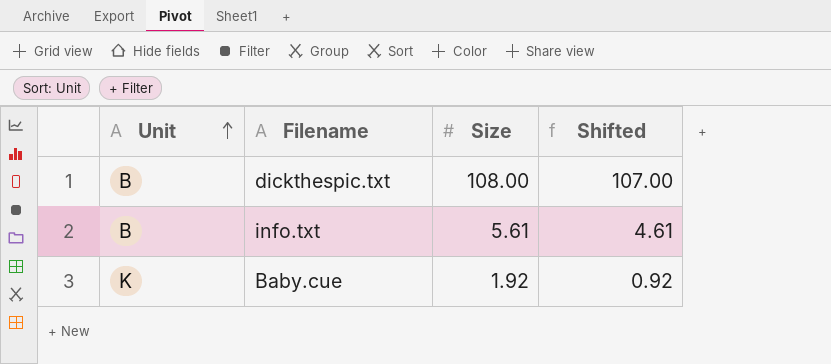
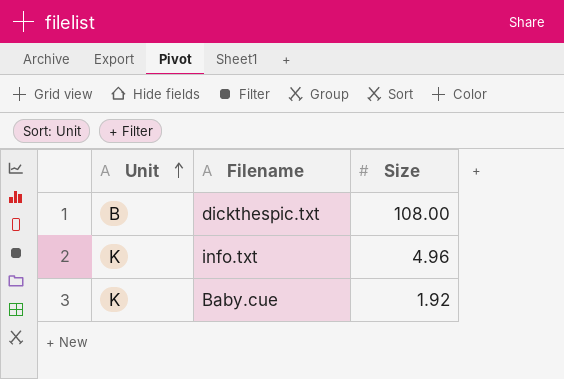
column Shifted | formula: [Size] - 1 -> none
info.txt | Unit: B -> K
info.txt | Size: 5.61 -> 4.96

